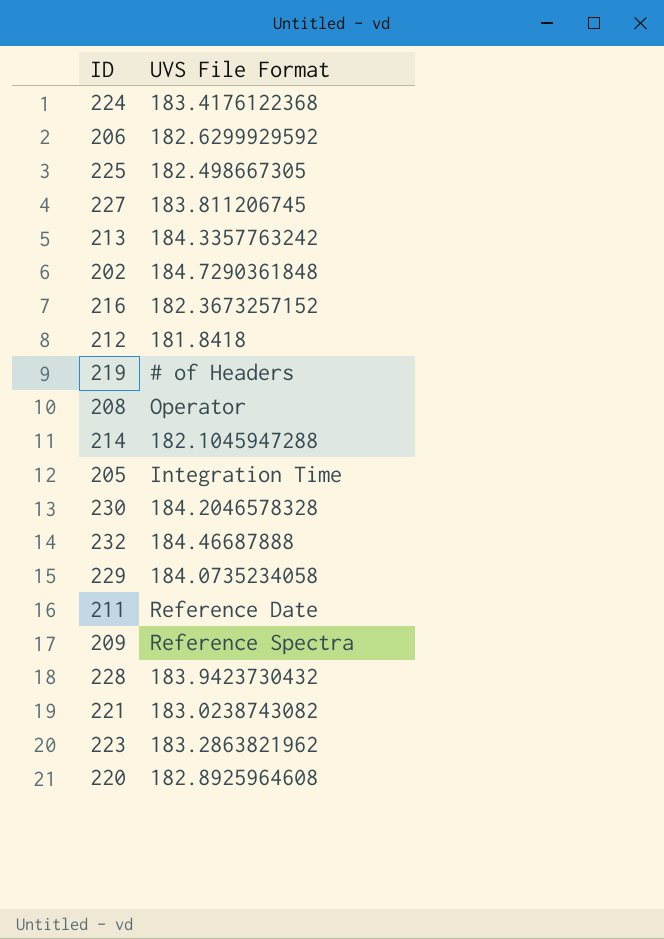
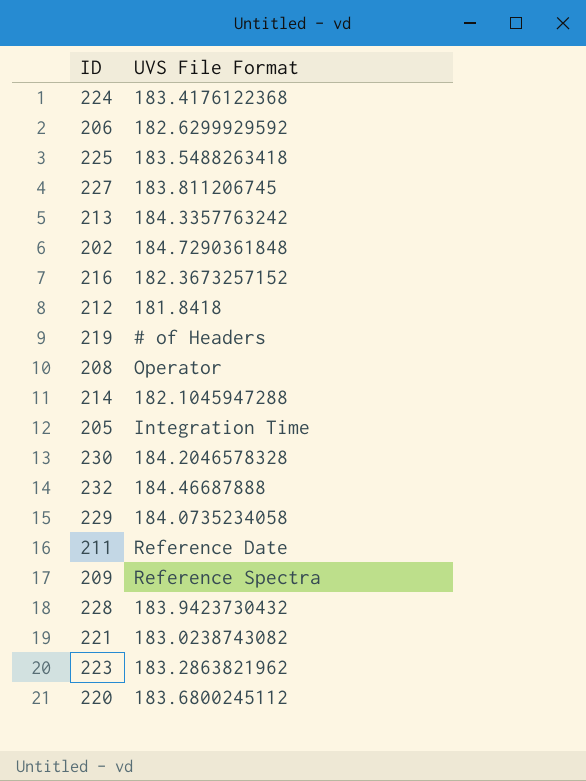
225 | UVS File Format: 182.498667305 -> 183.5488263418
220 | UVS File Format: 182.8925964608 -> 183.6800245112

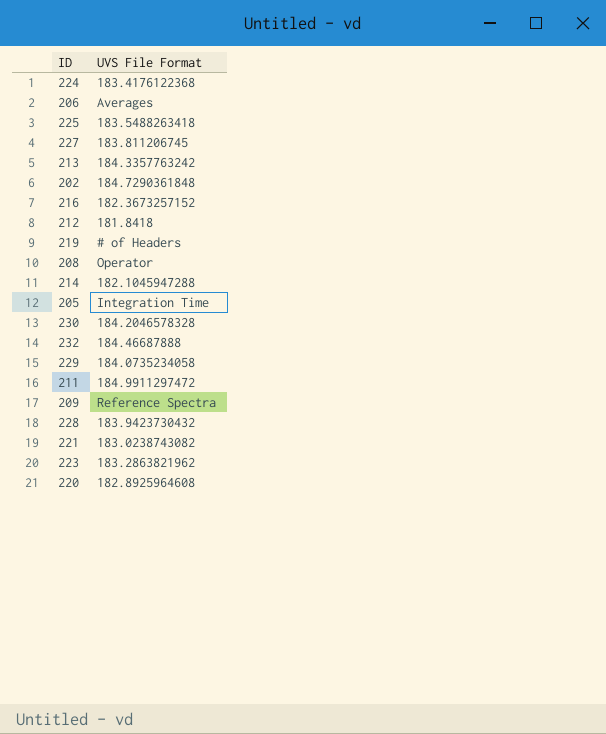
206 | UVS File Format: 182.6299929592 -> Averages
211 | UVS File Format: Reference Date -> 184.9911297472
220 | UVS File Format: 183.6800245112 -> 182.8925964608

